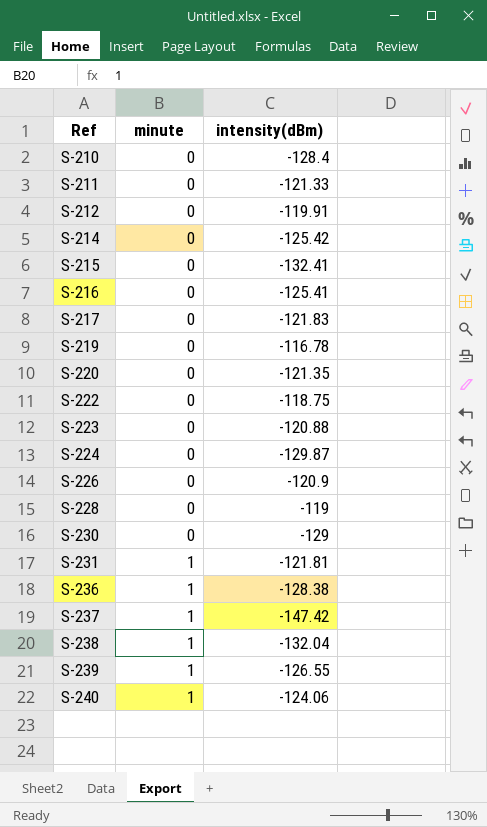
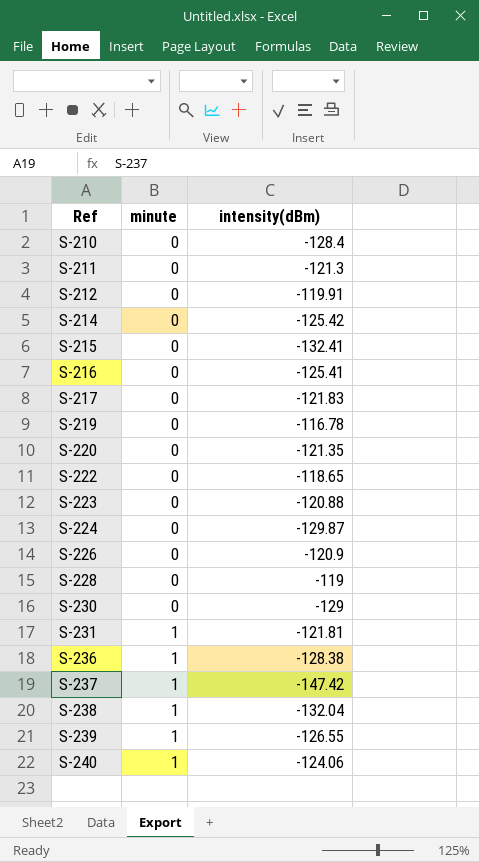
S-211 | intensity(dBm): -121.33 -> -121.3
S-222 | intensity(dBm): -118.75 -> -118.65

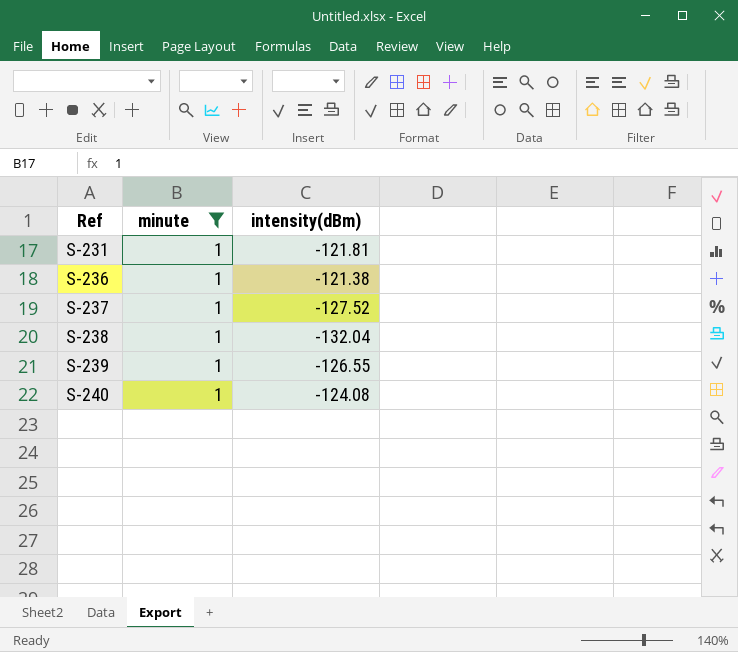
filter: none -> minute = 1
S-236 | intensity(dBm): -128.38 -> -121.38
S-237 | intensity(dBm): -147.42 -> -127.52
S-240 | intensity(dBm): -124.06 -> -124.08

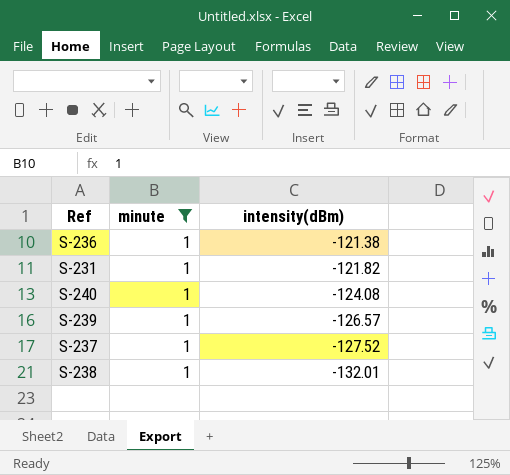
row order: Ref ascending -> intensity(dBm) descending
S-231 | intensity(dBm): -121.81 -> -121.82
S-239 | intensity(dBm): -126.55 -> -126.57
S-238 | intensity(dBm): -132.04 -> -132.01

